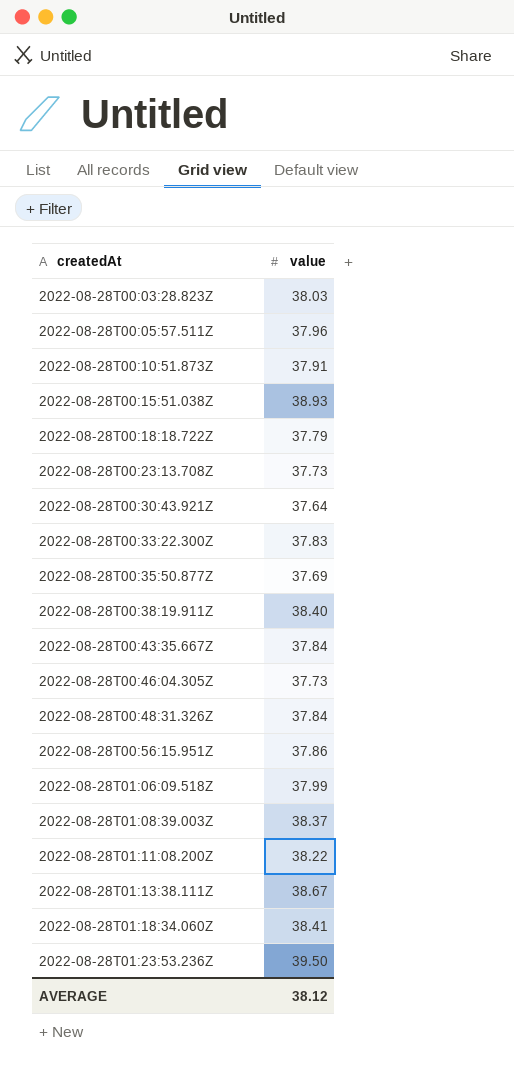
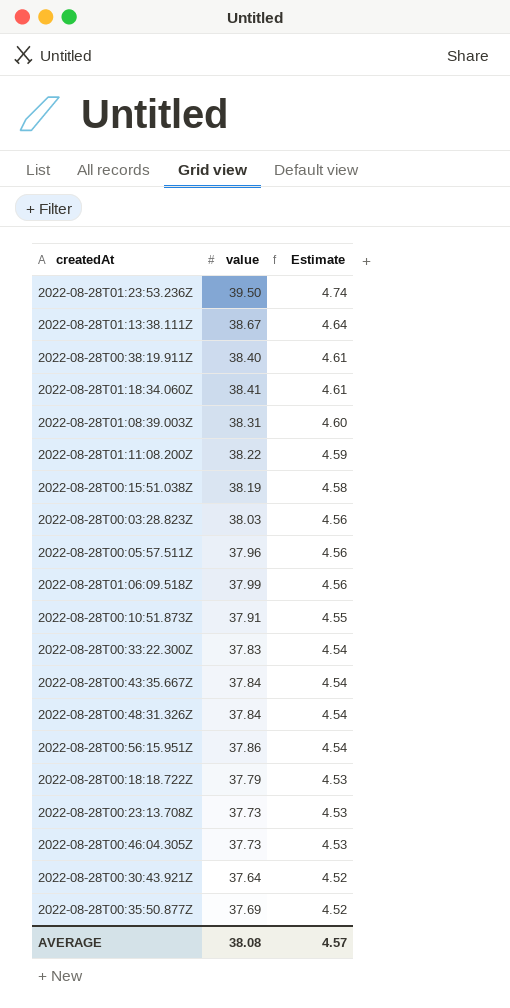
row order: createdAt ascending -> Estimate descending
column Estimate | formula: none -> [value] * 0.12
2022-08-28T01:08:39.003Z | value: 38.37 -> 38.31
2022-08-28T00:15:51.038Z | value: 38.93 -> 38.19
AVERAGE | value: 38.12 -> 38.08

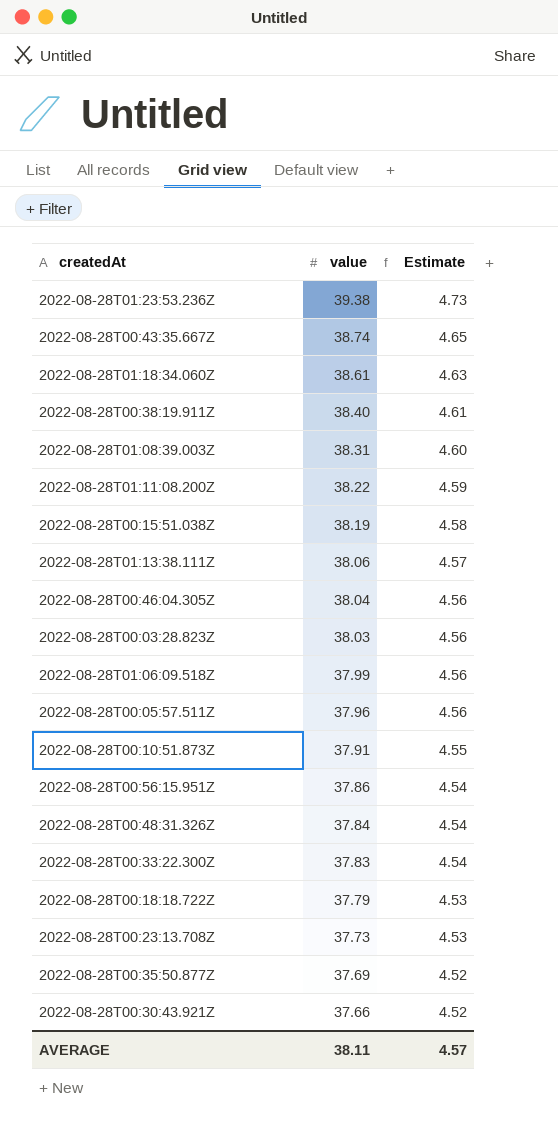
row order: Estimate descending -> value descending
2022-08-28T01:23:53.236Z | value: 39.50 -> 39.38
2022-08-28T01:23:53.236Z | Estimate: 4.74 -> 4.73
2022-08-28T00:43:35.667Z | value: 37.84 -> 38.74
2022-08-28T00:43:35.667Z | Estimate: 4.54 -> 4.65
2022-08-28T01:18:34.060Z | value: 38.41 -> 38.61
2022-08-28T01:18:34.060Z | Estimate: 4.61 -> 4.63
2022-08-28T01:13:38.111Z | value: 38.67 -> 38.06
2022-08-28T01:13:38.111Z | Estimate: 4.64 -> 4.57
2022-08-28T00:46:04.305Z | value: 37.73 -> 38.04
2022-08-28T00:46:04.305Z | Estimate: 4.53 -> 4.56
2022-08-28T00:30:43.921Z | value: 37.64 -> 37.66
AVERAGE | value: 38.08 -> 38.11

